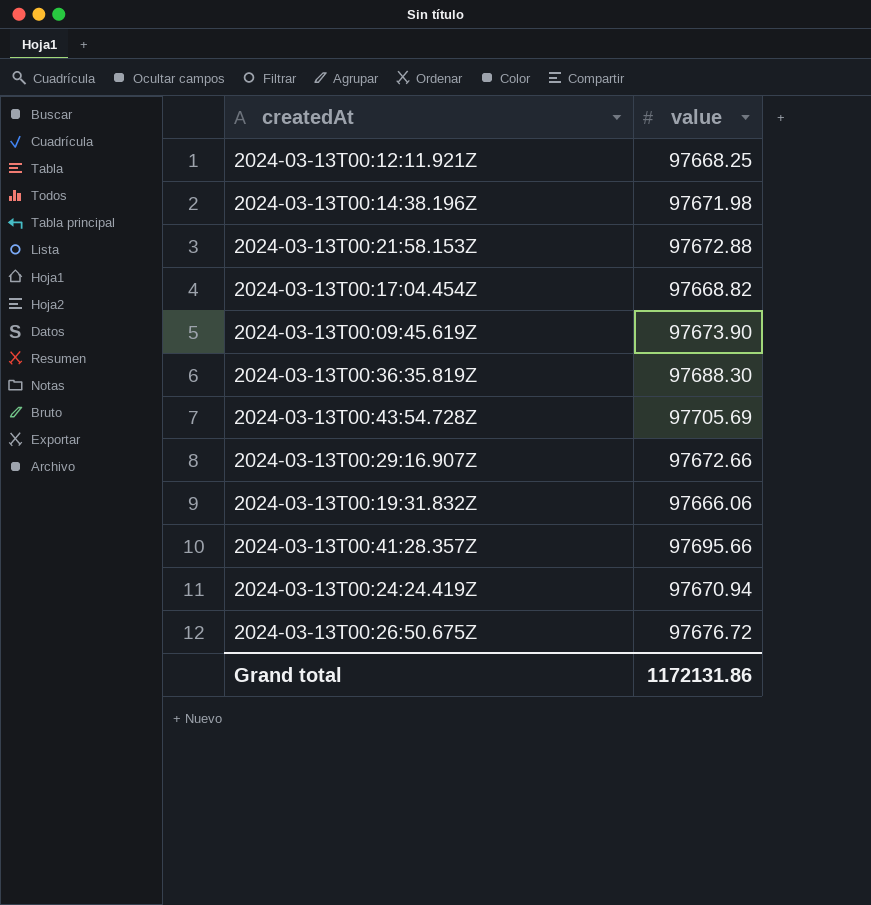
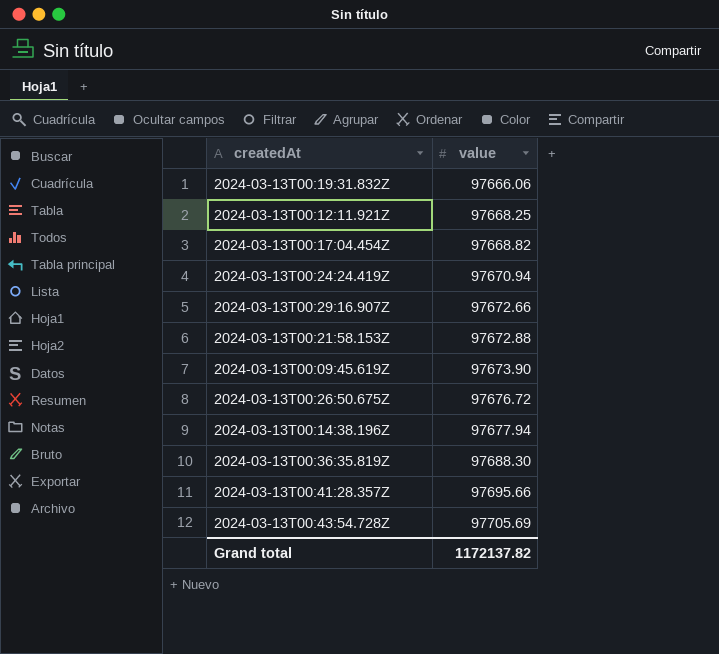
row order: none -> value ascending
2024-03-13T00:14:38.196Z | value: 97671.98 -> 97677.94
Grand total | value: 1172131.86 -> 1172137.82

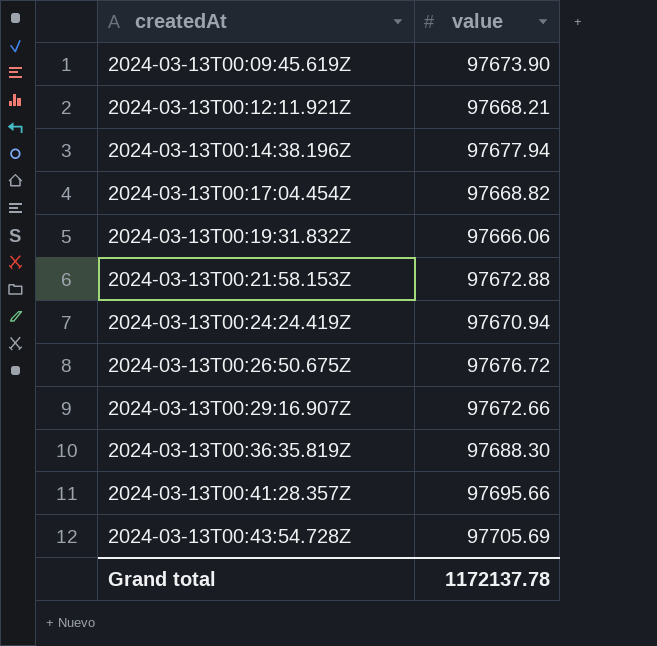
row order: value ascending -> createdAt ascending
2024-03-13T00:12:11.921Z | value: 97668.25 -> 97668.21
Grand total | value: 1172137.82 -> 1172137.78

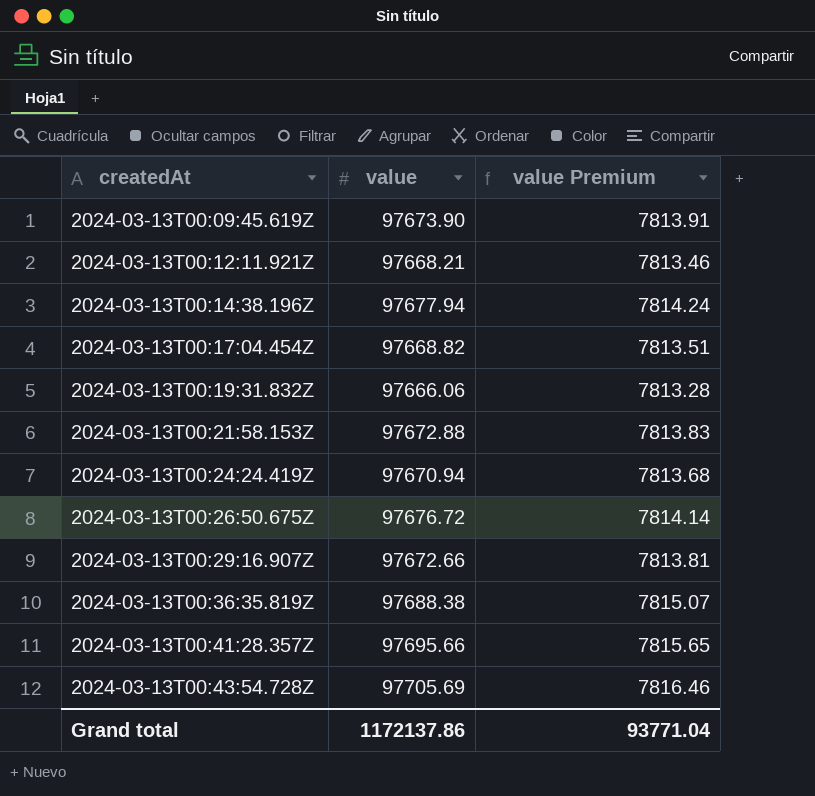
column value Premium | formula: none -> [value] * 0.08
2024-03-13T00:36:35.819Z | value: 97688.30 -> 97688.38
Grand total | value: 1172137.78 -> 1172137.86

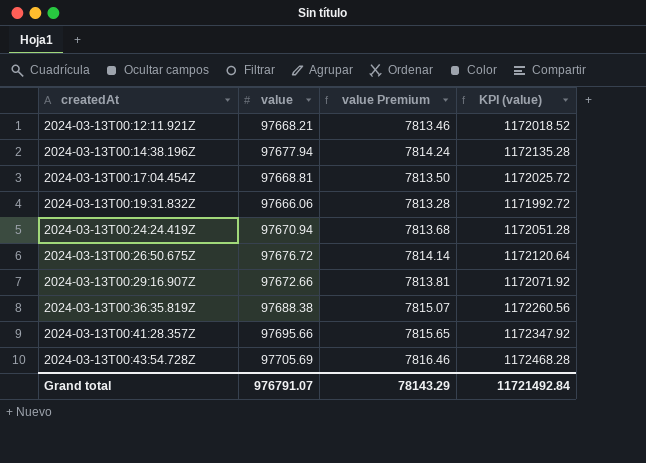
column KPI (value) | formula: none -> [value] * 12
row 2024-03-13T00:09:45.619Z: 97673.90 | 7813.91 -> none
row 2024-03-13T00:21:58.153Z: 97672.88 | 7813.83 -> none
2024-03-13T00:17:04.454Z | value: 97668.82 -> 97668.81
2024-03-13T00:17:04.454Z | value Premium: 7813.51 -> 7813.50
Grand total | value: 1172137.86 -> 976791.07
Grand total | value Premium: 93771.04 -> 78143.29

